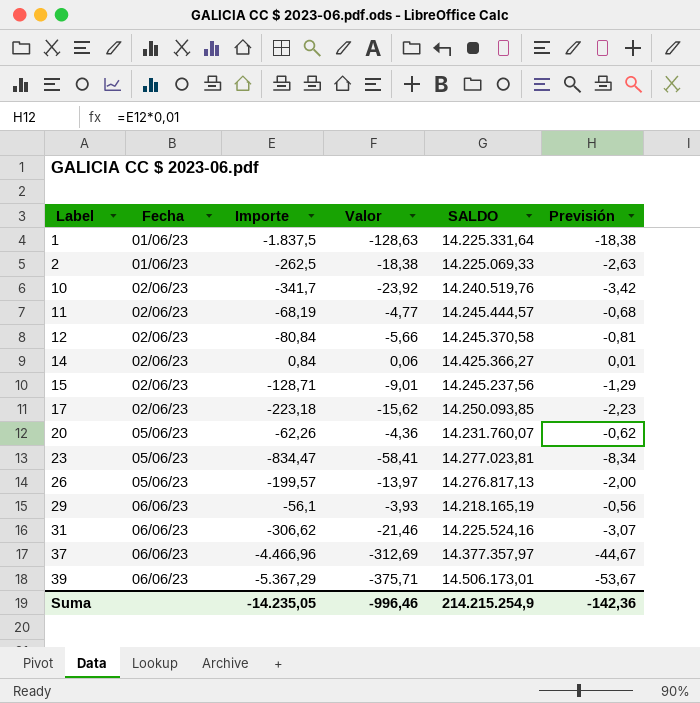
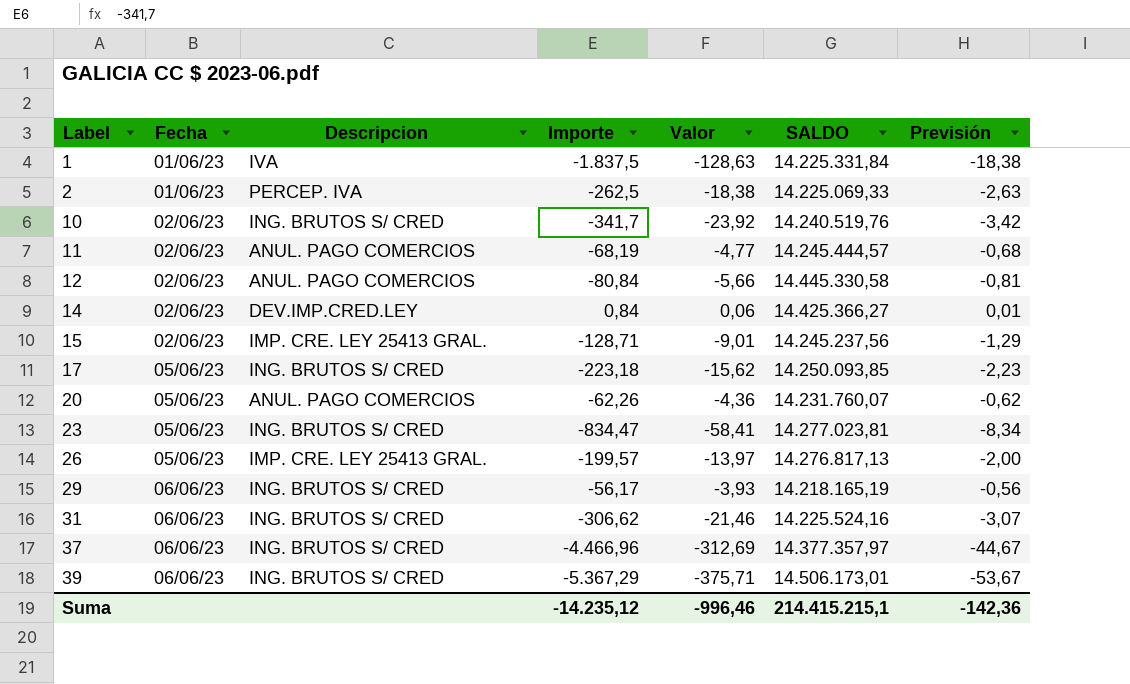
column Descripcion | position: none -> 3
1 | SALDO: 14.225.331,64 -> 14.225.331,84
12 | SALDO: 14.245.370,58 -> 14.445.330,58
17 | Fecha: 02/06/23 -> 05/06/23
29 | Importe: -56,1 -> -56,17
Suma | Importe: -14.235,05 -> -14.235,12
Suma | SALDO: 214.215.254,9 -> 214.415.215,1

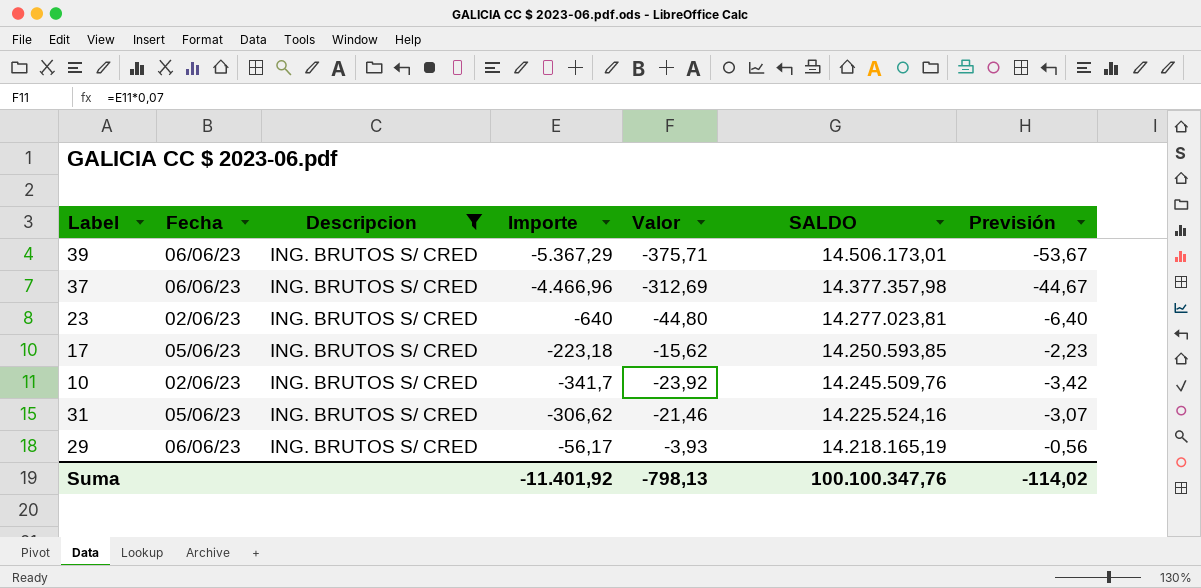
filter: none -> Descripcion = ING. BRUTOS S/ CRED
row order: Label ascending -> SALDO descending
37 | SALDO: 14.377.357,97 -> 14.377.357,98
23 | Fecha: 05/06/23 -> 02/06/23
23 | Importe: -834,47 -> -640
23 | Valor: -58,41 -> -44,80
23 | Previsión: -8,34 -> -6,40
17 | SALDO: 14.250.093,85 -> 14.250.593,85
10 | SALDO: 14.240.519,76 -> 14.245.509,76
31 | Fecha: 06/06/23 -> 05/06/23
Suma | Importe: -14.235,12 -> -11.401,92
Suma | Valor: -996,46 -> -798,13
Suma | SALDO: 214.415.215,1 -> 100.100.347,76
Suma | Previsión: -142,36 -> -114,02

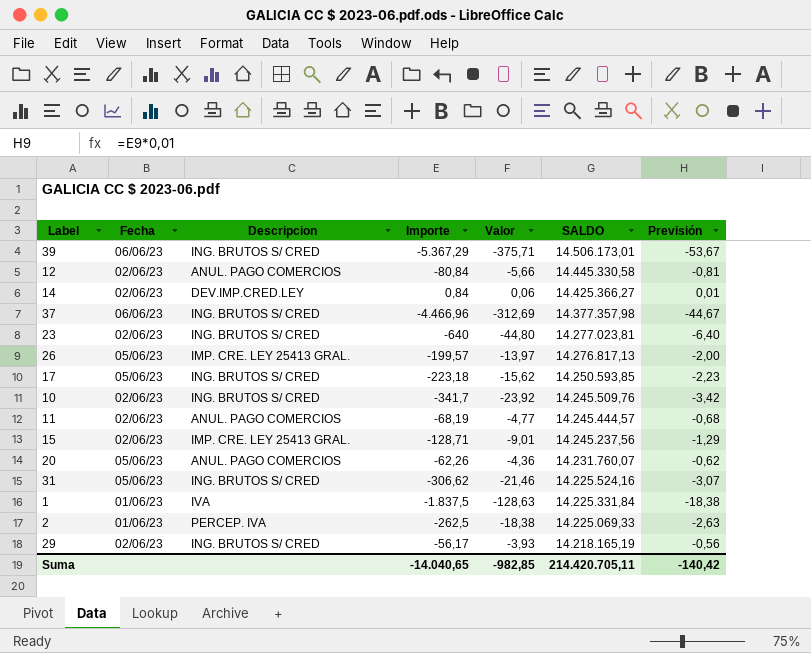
filter: Descripcion = ING. BRUTOS S/ CRED -> none
29 | Fecha: 06/06/23 -> 02/06/23
Suma | Importe: -11.401,92 -> -14.040,65
Suma | Valor: -798,13 -> -982,85
Suma | SALDO: 100.100.347,76 -> 214.420.705,11
Suma | Previsión: -114,02 -> -140,42

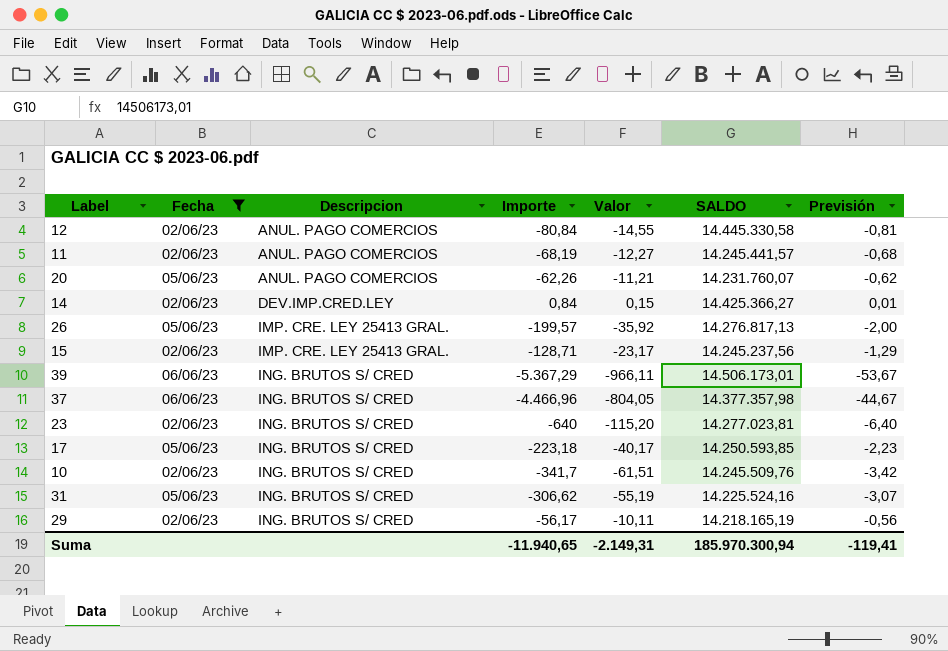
filter: none -> Fecha != 01/06/23
row order: SALDO descending -> Descripcion ascending
column Valor | formula: [Importe] * 0,07 -> [Importe] * 0,18
11 | SALDO: 14.245.444,57 -> 14.245.441,57
Suma | Importe: -14.040,65 -> -11.940,65
Suma | Valor: -982,85 -> -2.149,31
Suma | SALDO: 214.420.705,11 -> 185.970.300,94
Suma | Previsión: -140,42 -> -119,41

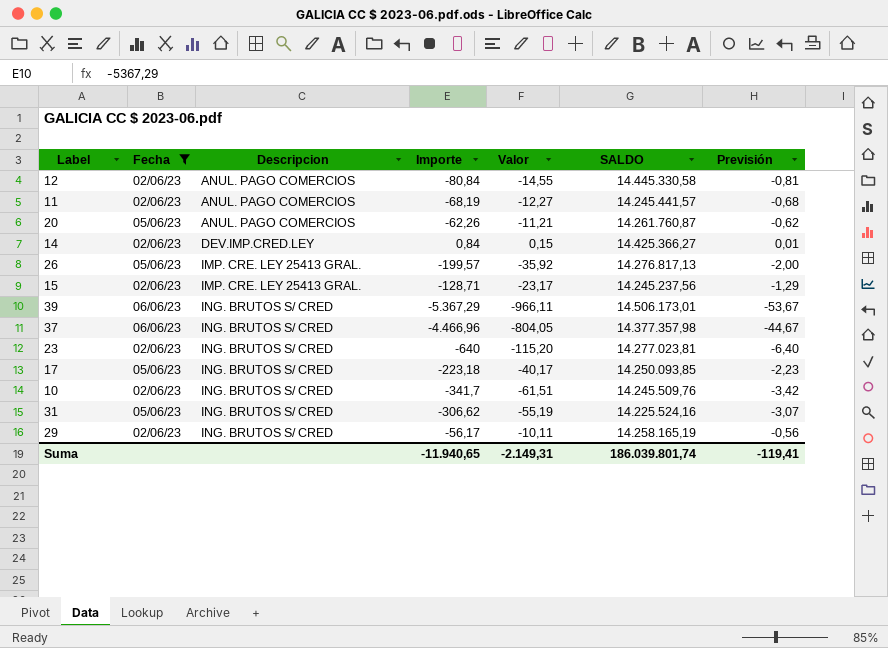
20 | SALDO: 14.231.760,07 -> 14.261.760,87
17 | SALDO: 14.250.593,85 -> 14.250.093,85
29 | SALDO: 14.218.165,19 -> 14.258.165,19
Suma | SALDO: 185.970.300,94 -> 186.039.801,74

